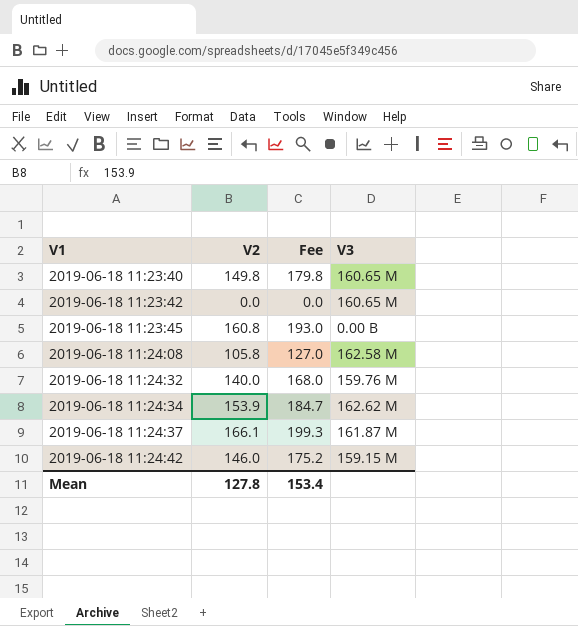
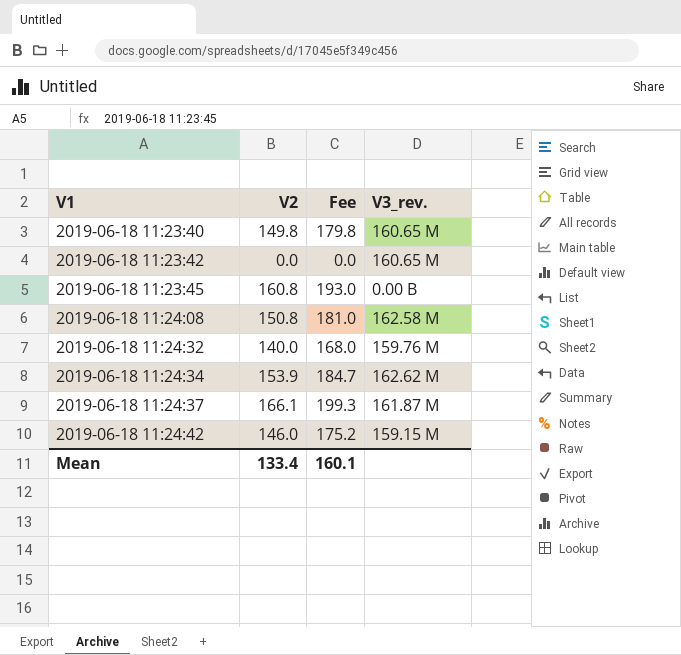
column name: V3 -> V3_rev.
2019-06-18 11:24:08 | V2: 105.8 -> 150.8
2019-06-18 11:24:08 | Fee: 127.0 -> 181.0
Mean | V2: 127.8 -> 133.4
Mean | Fee: 153.4 -> 160.1

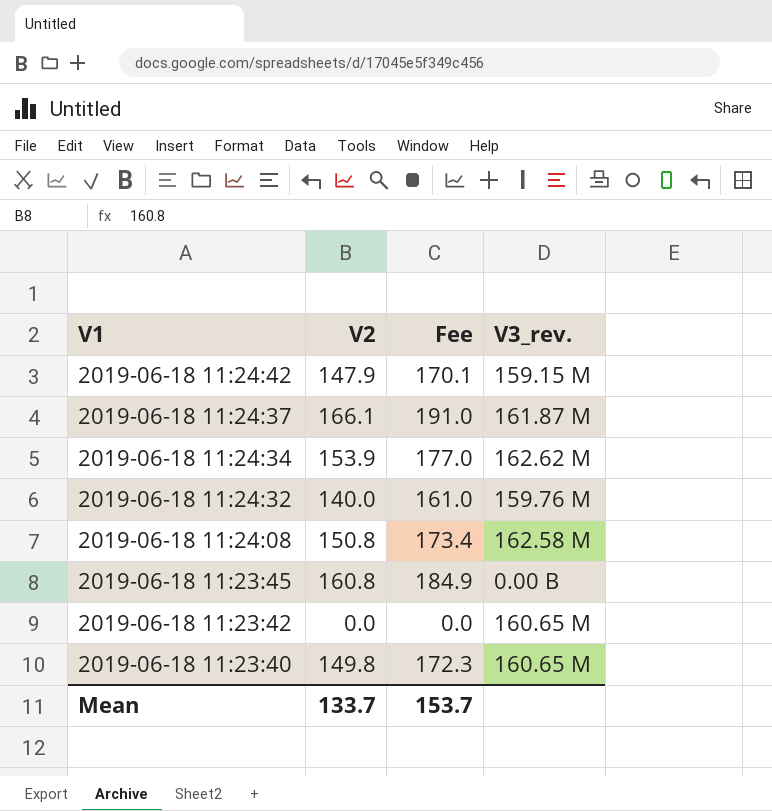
row order: V1 ascending -> V1 descending
column Fee | formula: [V2] * 1.2 -> [V2] * 1.15
2019-06-18 11:24:42 | V2: 146.0 -> 147.9
Mean | V2: 133.4 -> 133.7
Mean | Fee: 160.1 -> 153.7

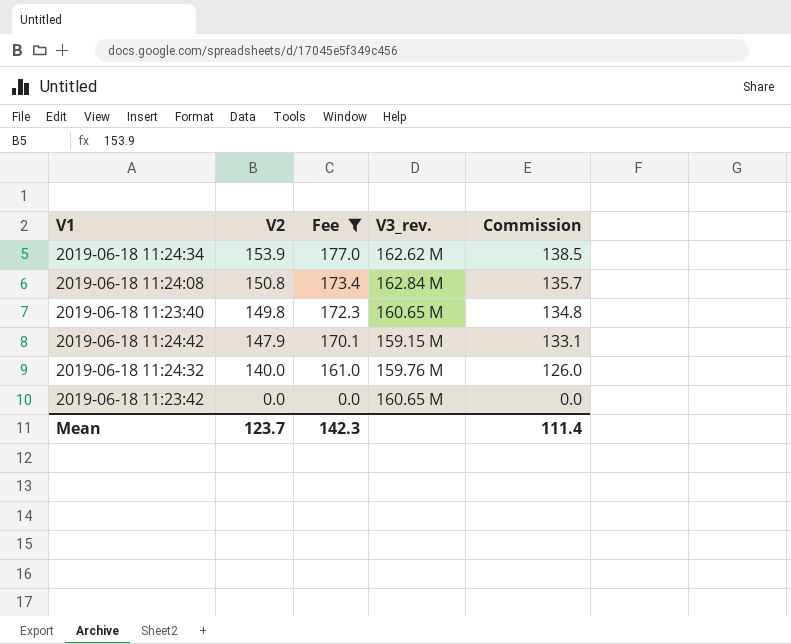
filter: none -> Fee <= 177.0
row order: V1 descending -> V2 descending
column Commission | formula: none -> [V2] * 0.9
2019-06-18 11:24:08 | V3_rev.: 162.58 M -> 162.84 M
Mean | V2: 133.7 -> 123.7
Mean | Fee: 153.7 -> 142.3

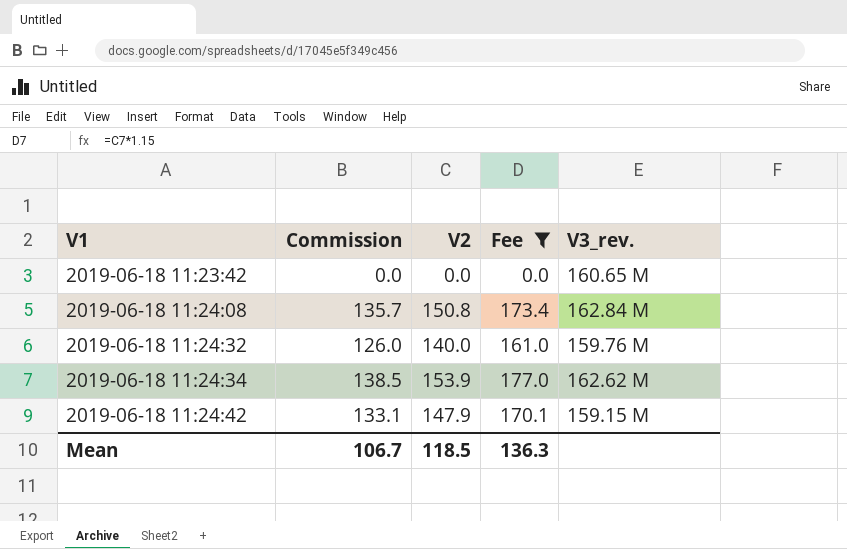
row order: V2 descending -> V1 ascending
column Commission | position: 5 -> 2
row 2019-06-18 11:23:40: 149.8 | 172.3 | 160.65 M | 134.8 -> none
Mean | Commission: 111.4 -> 106.7
Mean | V2: 123.7 -> 118.5
Mean | Fee: 142.3 -> 136.3

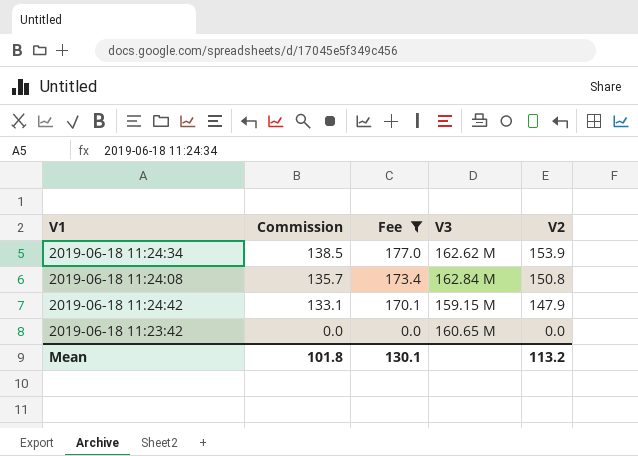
row order: V1 ascending -> Commission descending
column name: V3_rev. -> V3
column V2 | position: 3 -> 5
row 2019-06-18 11:24:32: 126.0 | 140.0 | 161.0 | 159.76 M -> none
Mean | Commission: 106.7 -> 101.8
Mean | Fee: 136.3 -> 130.1
Mean | V2: 118.5 -> 113.2

